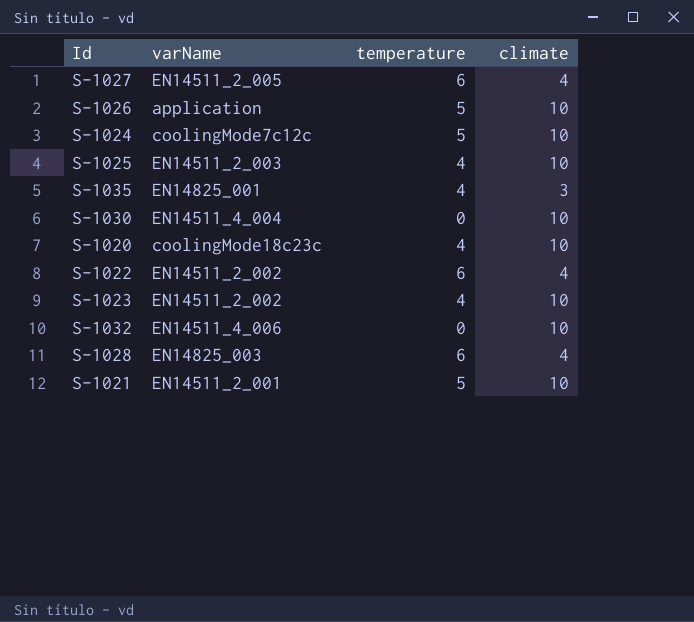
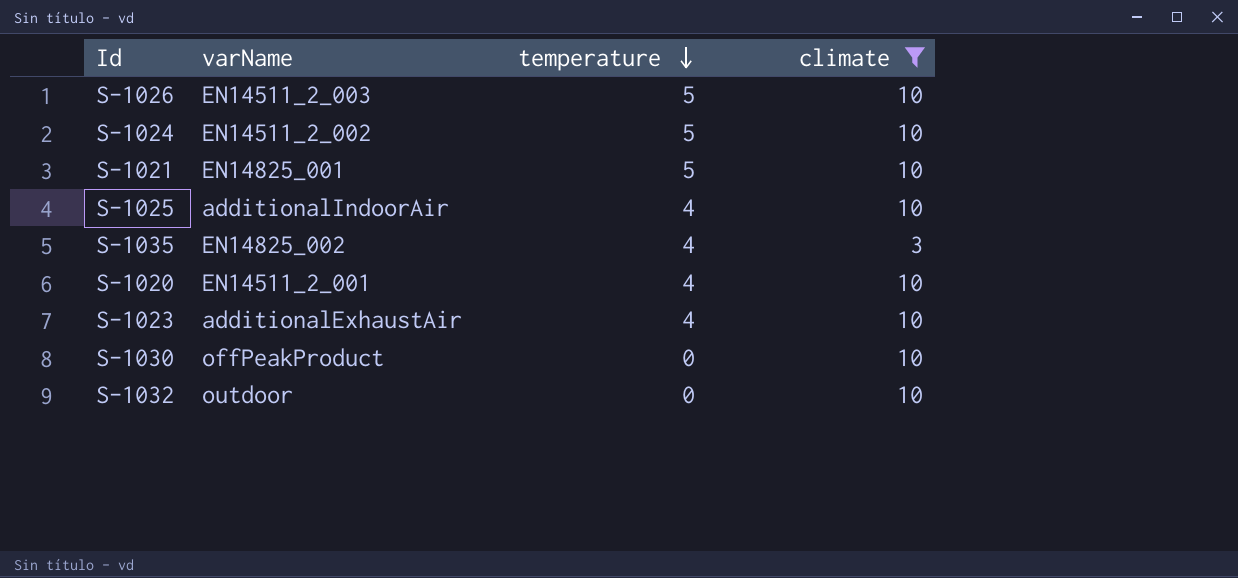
filter: none -> climate != 4
row order: none -> temperature descending
S-1026 | varName: application -> EN14511_2_003
S-1024 | varName: coolingMode7c12c -> EN14511_2_002
S-1021 | varName: EN14511_2_001 -> EN14825_001
S-1025 | varName: EN14511_2_003 -> additionalIndoorAir
S-1035 | varName: EN14825_001 -> EN14825_002
S-1020 | varName: coolingMode18c23c -> EN14511_2_001
S-1023 | varName: EN14511_2_002 -> additionalExhaustAir
S-1030 | varName: EN14511_4_004 -> offPeakProduct
S-1032 | varName: EN14511_4_006 -> outdoor

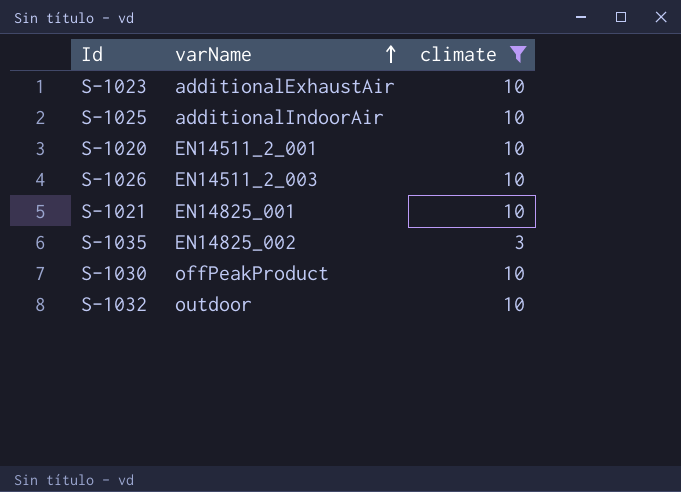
row order: temperature descending -> varName ascending
column temperature | position: 3 -> none
row S-1024: EN14511_2_002 | 5 | 10 -> none

